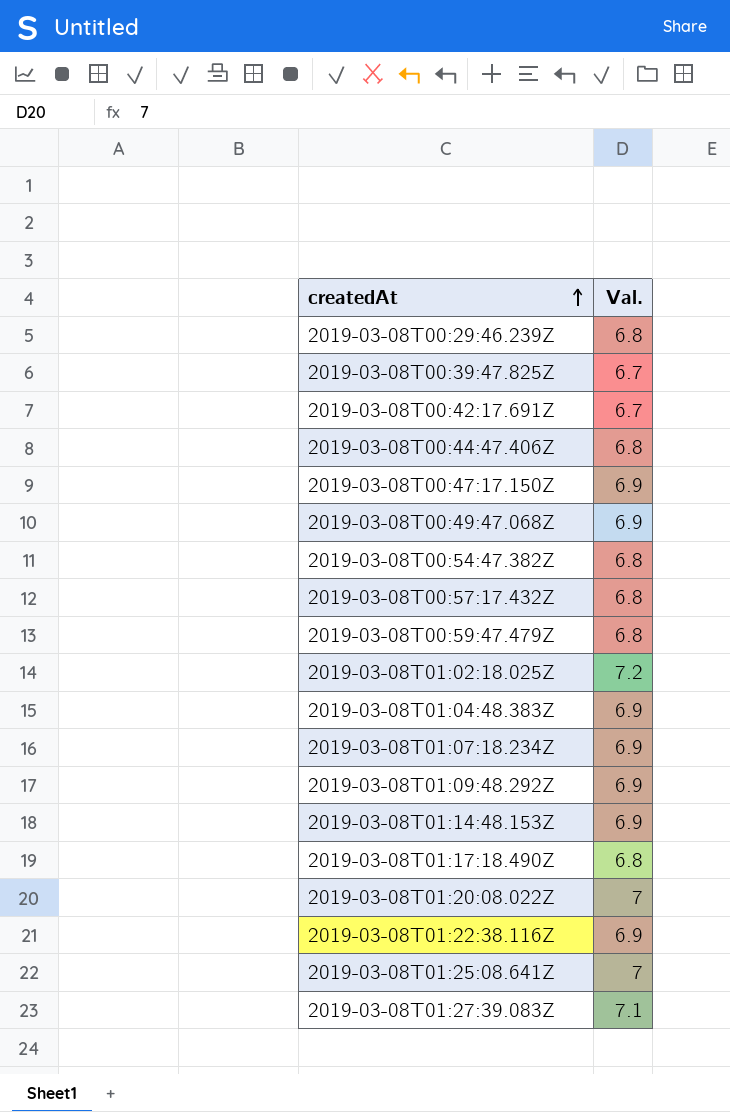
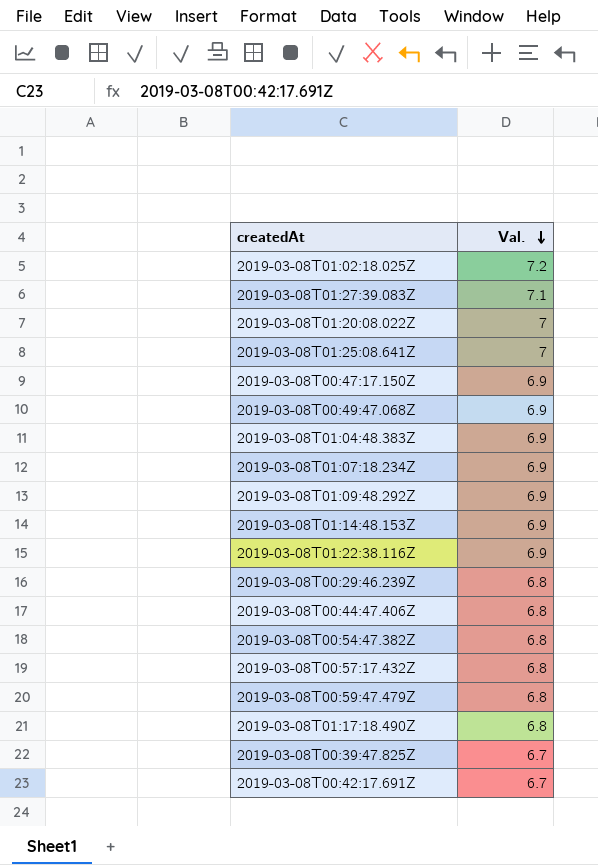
row order: createdAt ascending -> Val. descending

